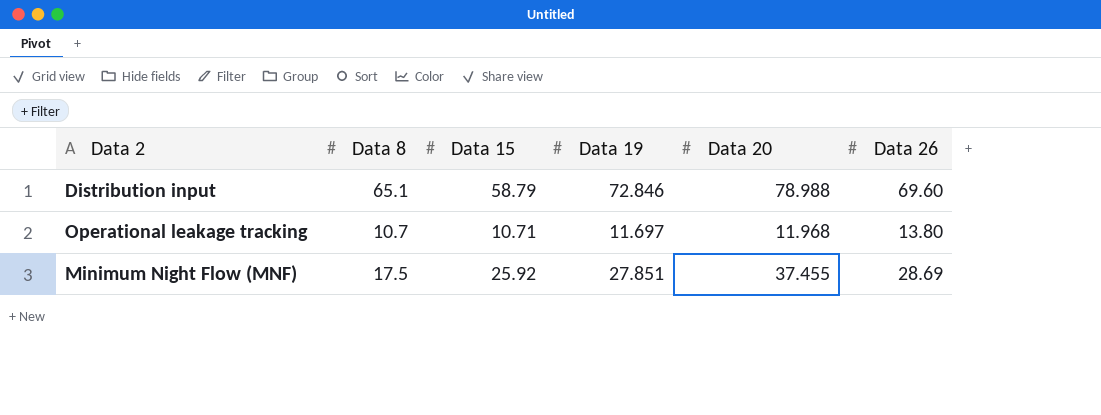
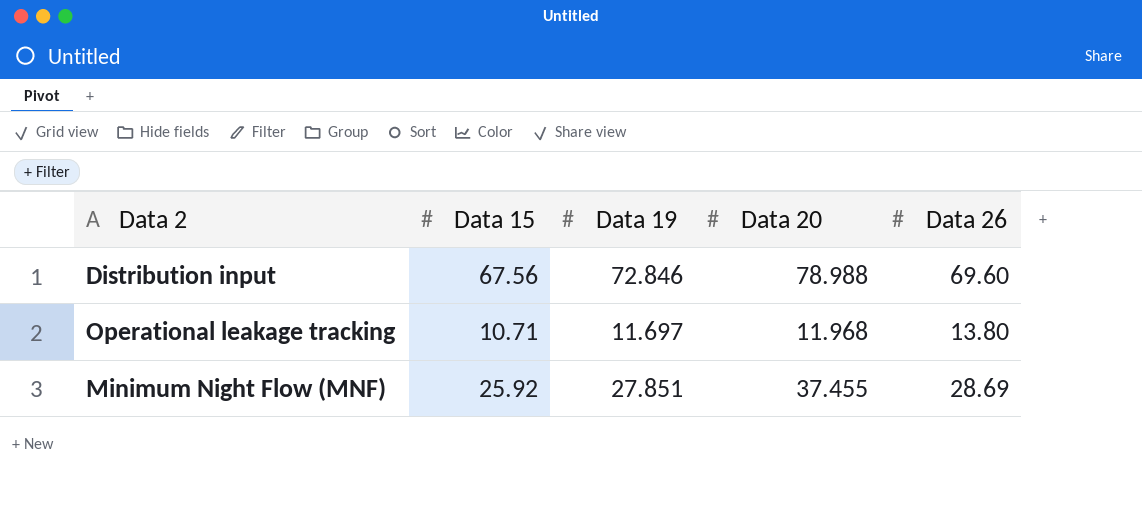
column Data 8 | position: 2 -> none
Distribution input | Data 15: 58.79 -> 67.56

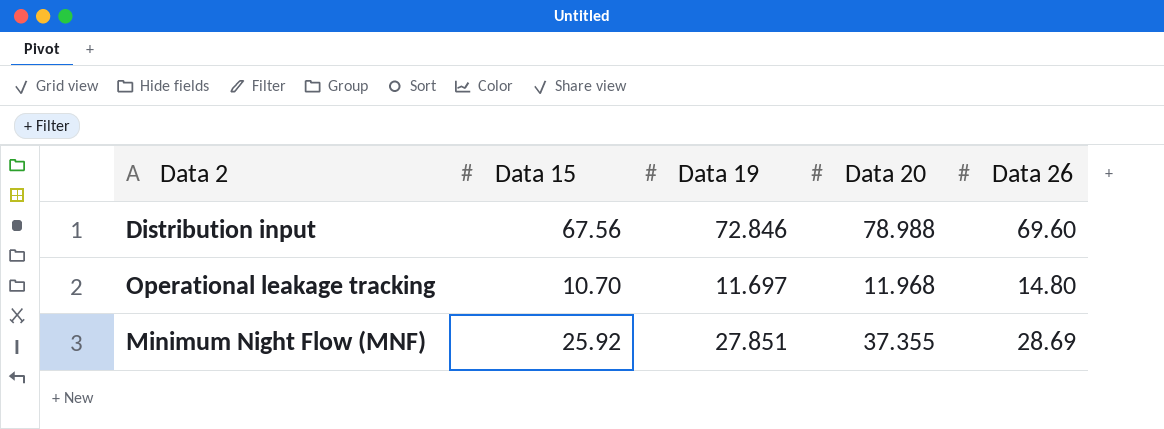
Operational leakage tracking | Data 15: 10.71 -> 10.70
Operational leakage tracking | Data 26: 13.80 -> 14.80
Minimum Night Flow (MNF) | Data 20: 37.455 -> 37.355

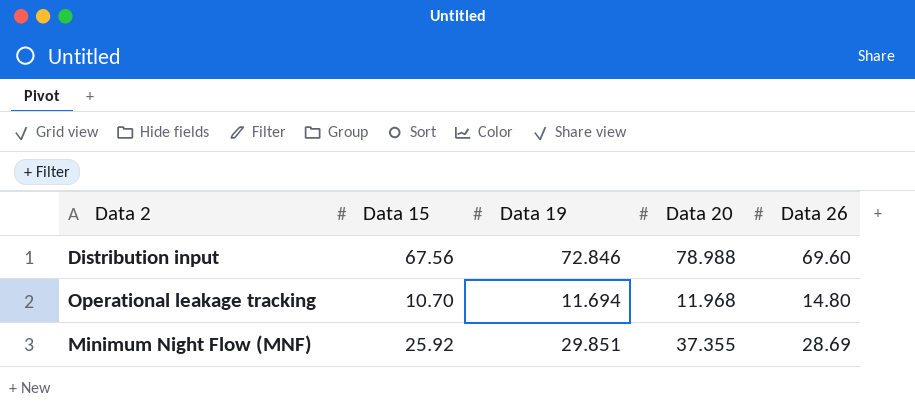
Operational leakage tracking | Data 19: 11.697 -> 11.694
Minimum Night Flow (MNF) | Data 19: 27.851 -> 29.851

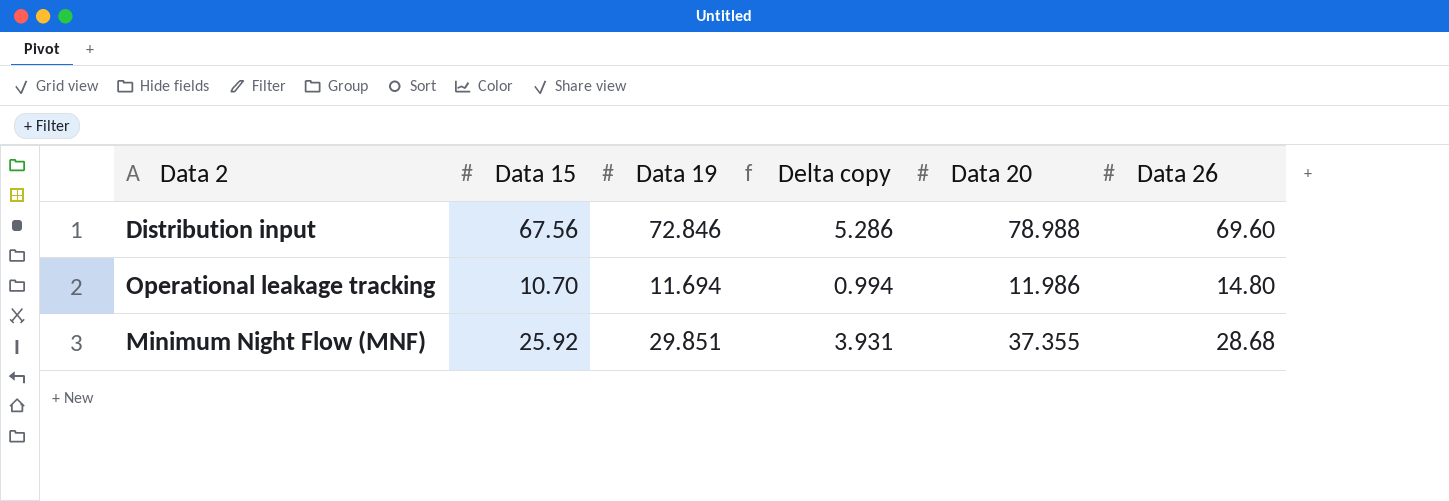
column Delta copy | formula: none -> [Data 19] - [Data 15]
Operational leakage tracking | Data 20: 11.968 -> 11.986
Minimum Night Flow (MNF) | Data 26: 28.69 -> 28.68

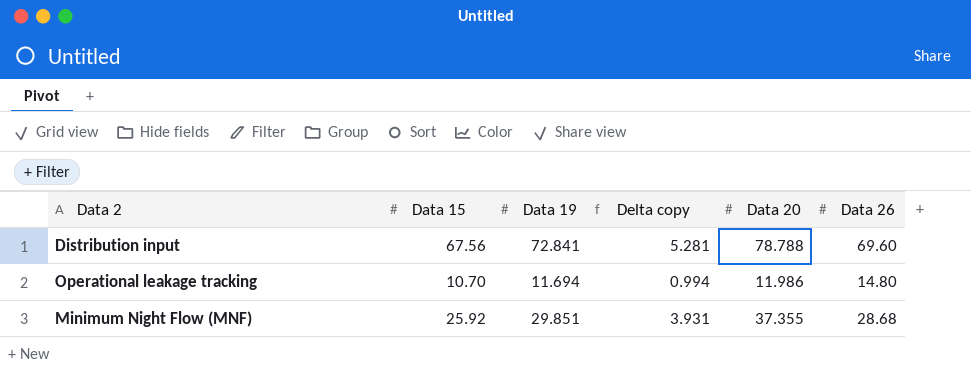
Distribution input | Data 19: 72.846 -> 72.841
Distribution input | Delta copy: 5.286 -> 5.281
Distribution input | Data 20: 78.988 -> 78.788

